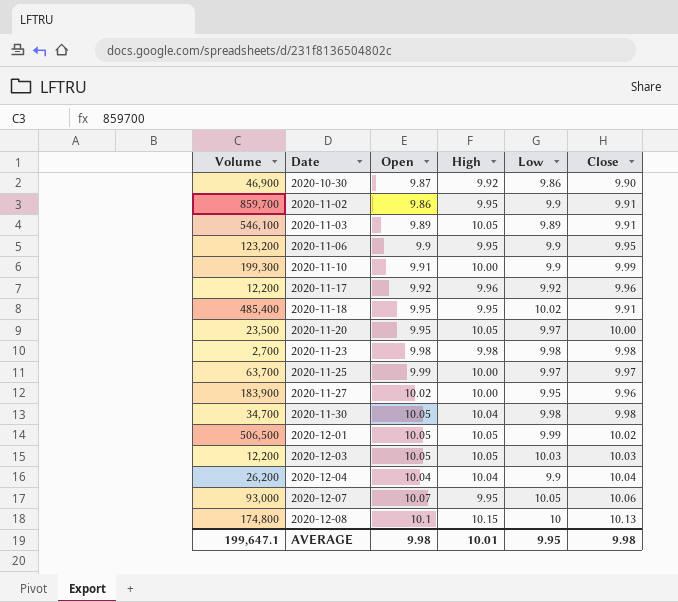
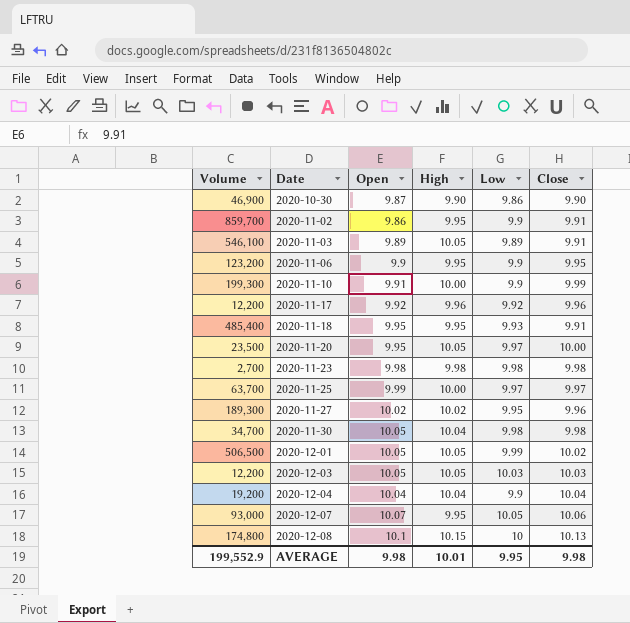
2020-10-30 | High: 9.92 -> 9.90
2020-11-18 | Low: 10.02 -> 9.93
2020-11-27 | Volume: 183,900 -> 189,300
2020-11-27 | High: 10.00 -> 10.02
2020-12-04 | Volume: 26,200 -> 19,200
AVERAGE | Volume: 199,647.1 -> 199,552.9

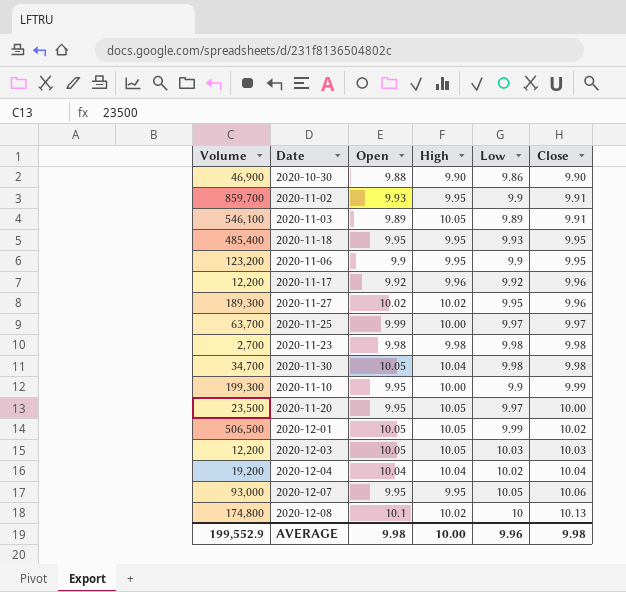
row order: Date ascending -> Close ascending
2020-10-30 | Open: 9.87 -> 9.88
2020-11-02 | Open: 9.86 -> 9.93
2020-11-18 | Close: 9.91 -> 9.95
2020-11-10 | Open: 9.91 -> 9.95
2020-12-04 | Low: 9.9 -> 10.02
2020-12-07 | Open: 10.07 -> 9.95
2020-12-08 | High: 10.15 -> 10.02
AVERAGE | High: 10.01 -> 10.00
AVERAGE | Low: 9.95 -> 9.96

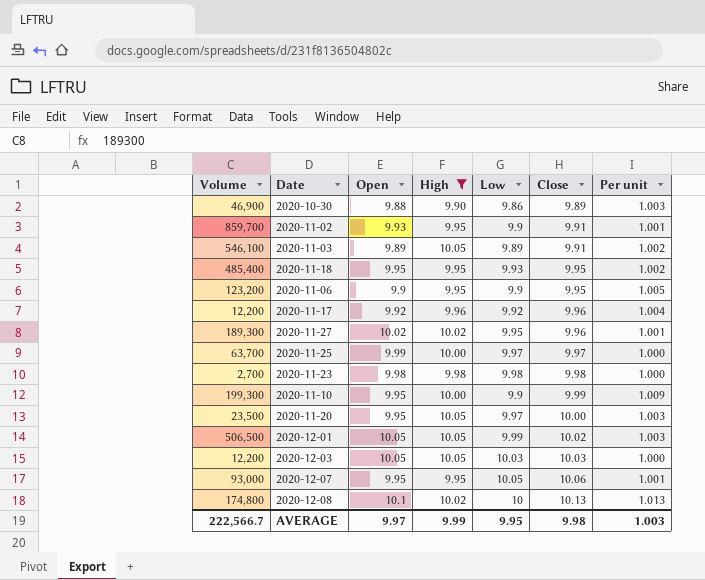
filter: none -> High != 10.04
column Per unit | formula: none -> [Close] / [Low]
2020-10-30 | Close: 9.90 -> 9.89
AVERAGE | Volume: 199,552.9 -> 222,566.7
AVERAGE | Open: 9.98 -> 9.97
AVERAGE | High: 10.00 -> 9.99
AVERAGE | Low: 9.96 -> 9.95

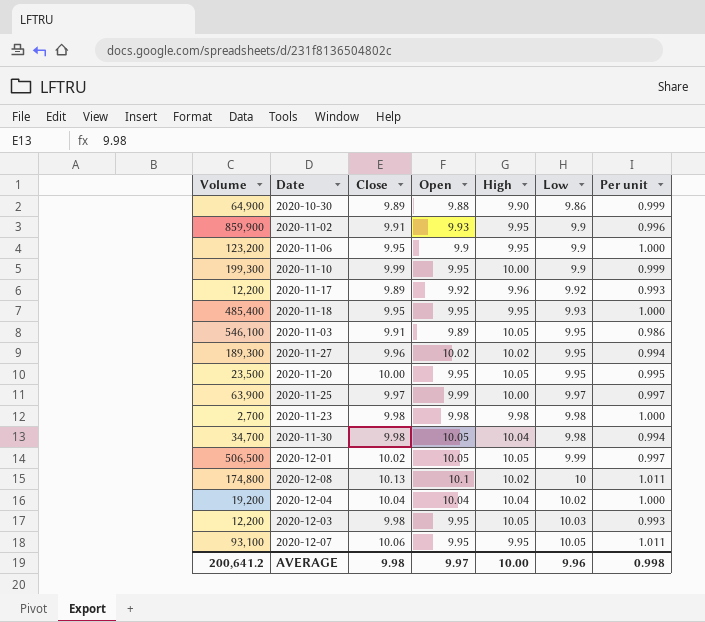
filter: High != 10.04 -> none
row order: Close ascending -> Low ascending
column Close | position: 6 -> 3
column Per unit | formula: [Close] / [Low] -> [Close] / [High]
2020-10-30 | Volume: 46,900 -> 64,900
2020-11-02 | Volume: 859,700 -> 859,900
2020-11-17 | Close: 9.96 -> 9.89
2020-11-03 | Low: 9.89 -> 9.95
2020-11-20 | Low: 9.97 -> 9.95
2020-11-25 | Volume: 63,700 -> 63,900
2020-12-03 | Close: 10.03 -> 9.98
2020-12-03 | Open: 10.05 -> 9.95
2020-12-07 | Volume: 93,000 -> 93,100
AVERAGE | Volume: 222,566.7 -> 200,641.2
AVERAGE | High: 9.99 -> 10.00
AVERAGE | Low: 9.95 -> 9.96
AVERAGE | Per unit: 1.003 -> 0.998

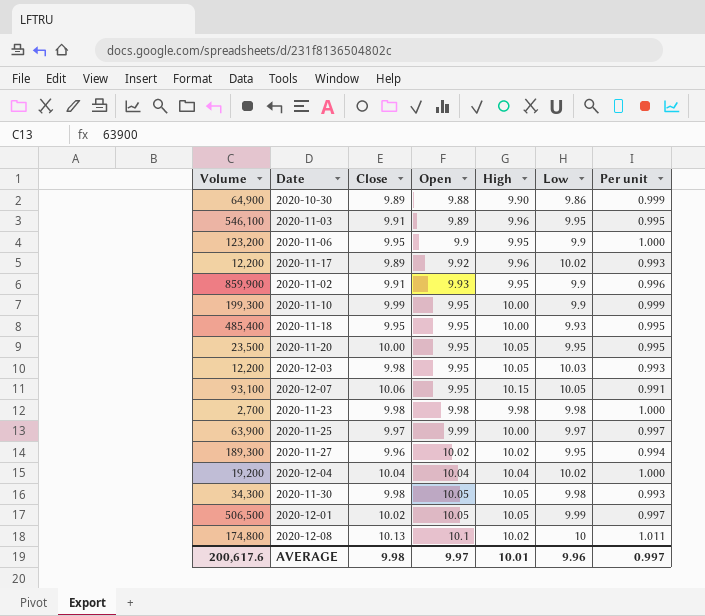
row order: Low ascending -> Open ascending
2020-11-03 | High: 10.05 -> 9.96
2020-11-03 | Per unit: 0.986 -> 0.995
2020-11-17 | Low: 9.92 -> 10.02
2020-11-18 | High: 9.95 -> 10.00
2020-11-18 | Per unit: 1.000 -> 0.995
2020-12-07 | High: 9.95 -> 10.15
2020-12-07 | Per unit: 1.011 -> 0.991
2020-11-30 | Volume: 34,700 -> 34,300
2020-11-30 | High: 10.04 -> 10.05
2020-11-30 | Per unit: 0.994 -> 0.993
AVERAGE | Volume: 200,641.2 -> 200,617.6
AVERAGE | High: 10.00 -> 10.01
AVERAGE | Per unit: 0.998 -> 0.997

